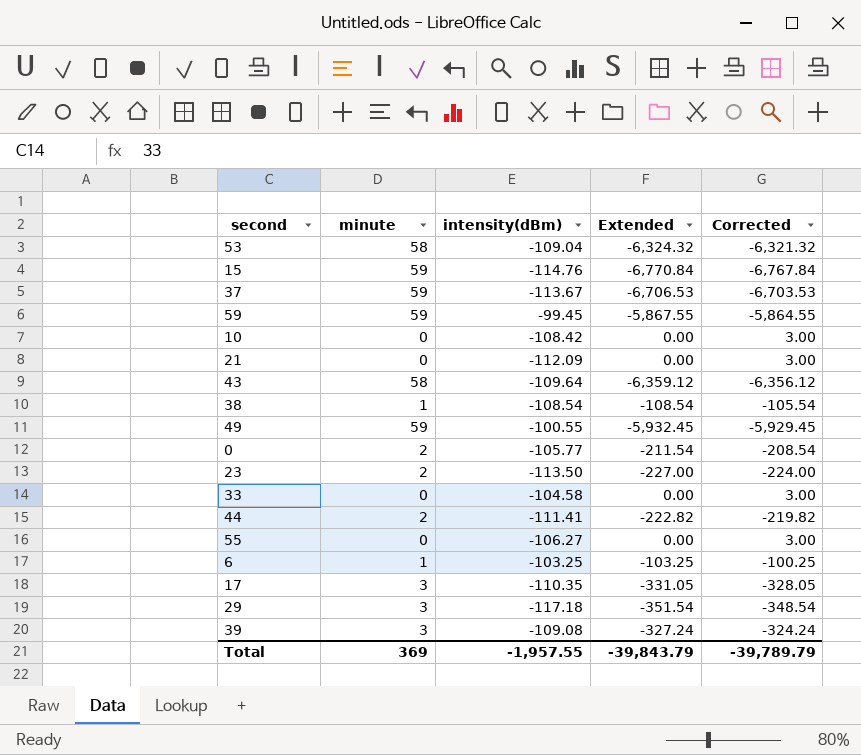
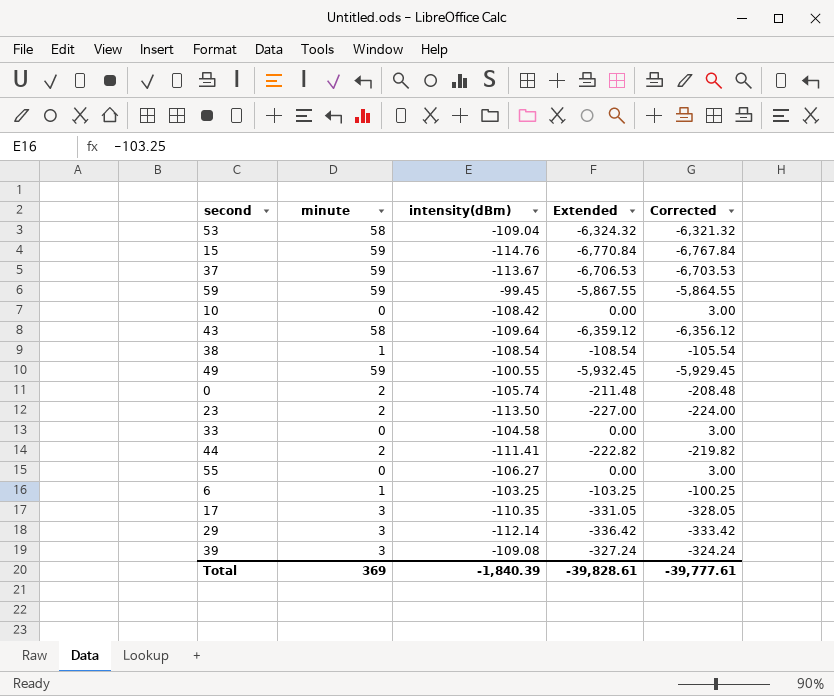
row 21: 0 | -112.09 | 0.00 | 3.00 -> none
0 | intensity(dBm): -105.77 -> -105.74
0 | Extended: -211.54 -> -211.48
0 | Corrected: -208.54 -> -208.48
29 | intensity(dBm): -117.18 -> -112.14
29 | Extended: -351.54 -> -336.42
29 | Corrected: -348.54 -> -333.42
Total | intensity(dBm): -1,957.55 -> -1,840.39
Total | Extended: -39,843.79 -> -39,828.61
Total | Corrected: -39,789.79 -> -39,777.61

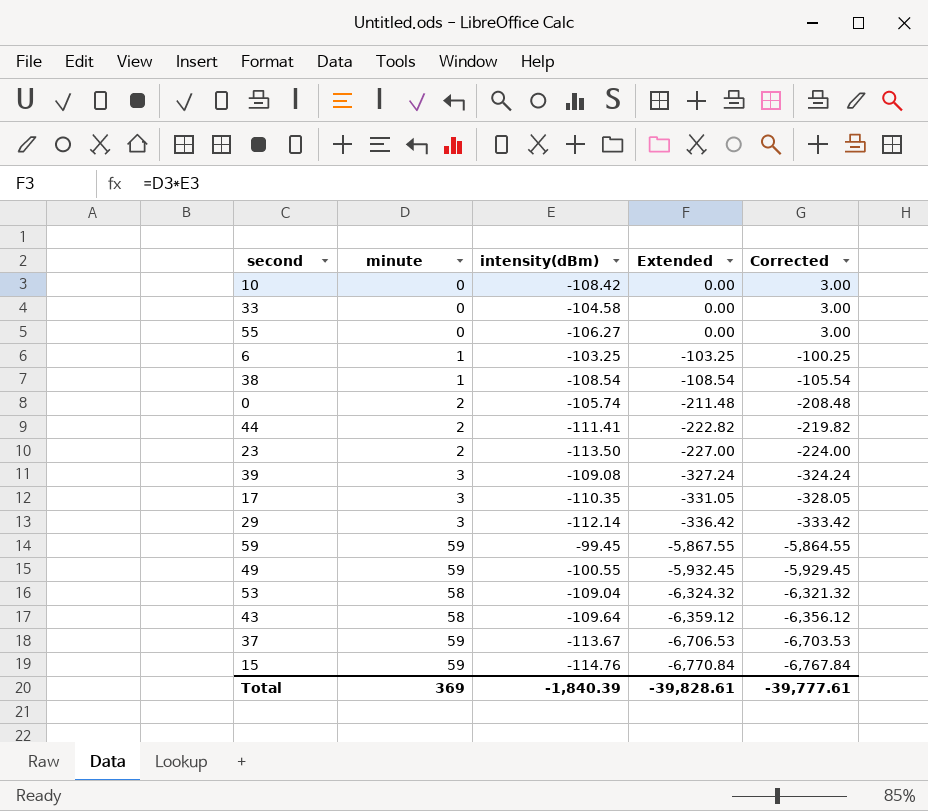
row order: none -> Extended descending

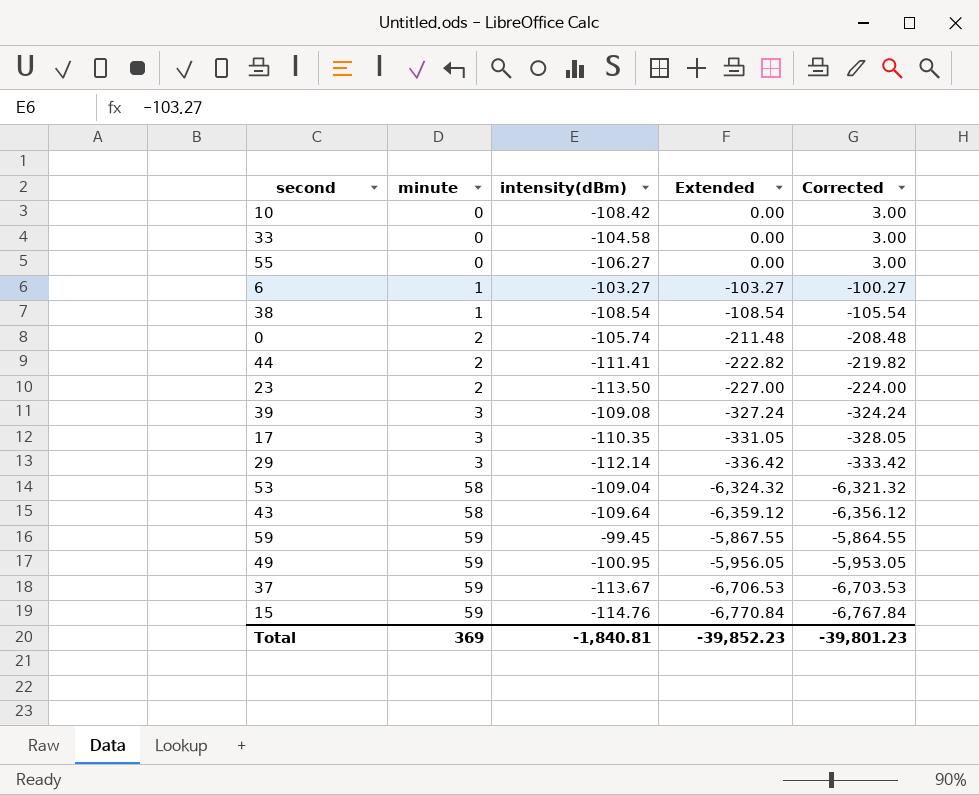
row order: Extended descending -> minute ascending
6 | intensity(dBm): -103.25 -> -103.27
6 | Extended: -103.25 -> -103.27
6 | Corrected: -100.25 -> -100.27
49 | intensity(dBm): -100.55 -> -100.95
49 | Extended: -5,932.45 -> -5,956.05
49 | Corrected: -5,929.45 -> -5,953.05
Total | intensity(dBm): -1,840.39 -> -1,840.81
Total | Extended: -39,828.61 -> -39,852.23
Total | Corrected: -39,777.61 -> -39,801.23

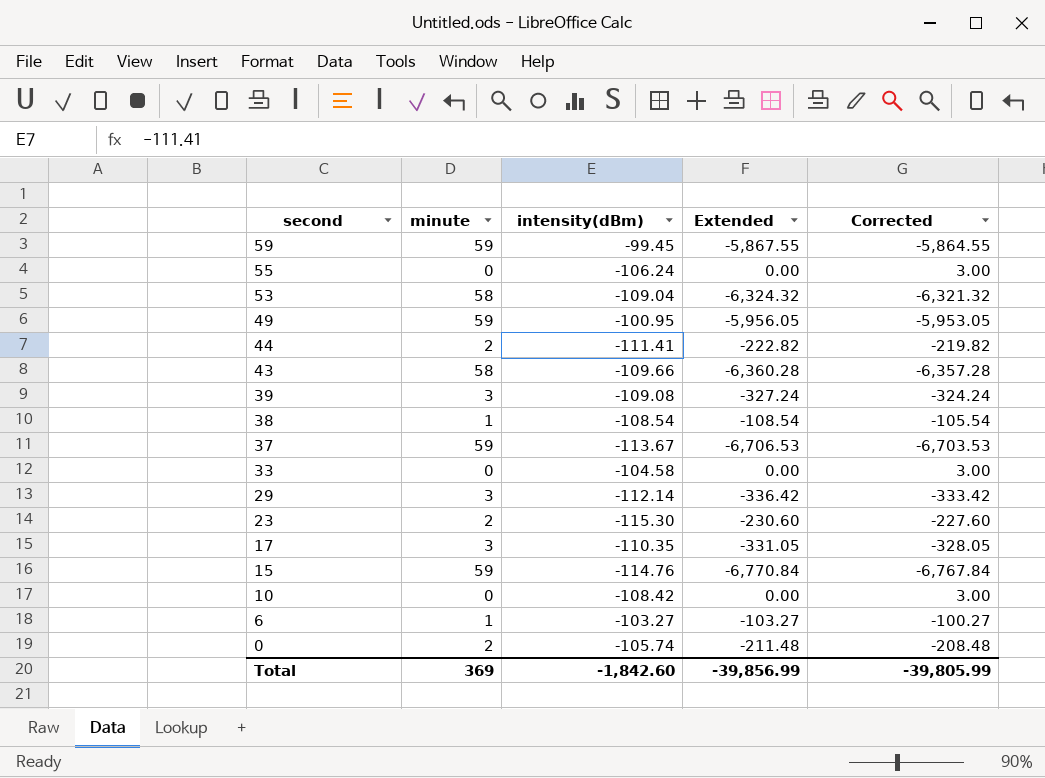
row order: minute ascending -> second descending
55 | intensity(dBm): -106.27 -> -106.24
43 | intensity(dBm): -109.64 -> -109.66
43 | Extended: -6,359.12 -> -6,360.28
43 | Corrected: -6,356.12 -> -6,357.28
23 | intensity(dBm): -113.50 -> -115.30
23 | Extended: -227.00 -> -230.60
23 | Corrected: -224.00 -> -227.60
Total | intensity(dBm): -1,840.81 -> -1,842.60
Total | Extended: -39,852.23 -> -39,856.99
Total | Corrected: -39,801.23 -> -39,805.99

